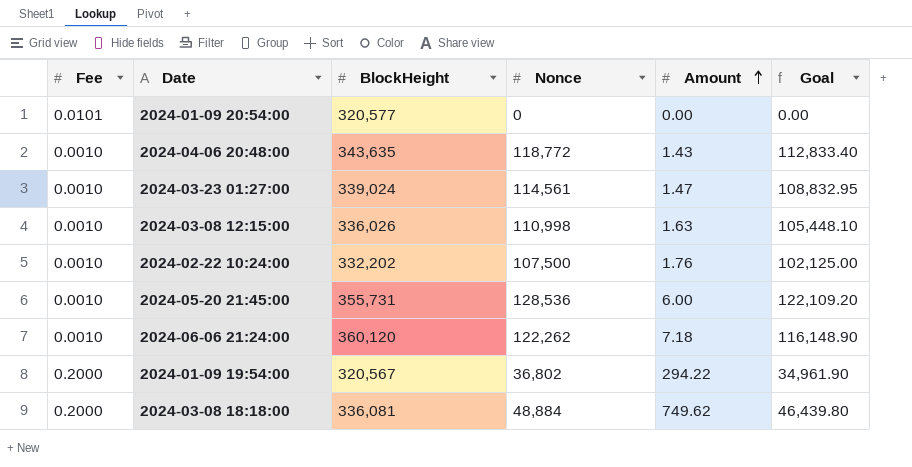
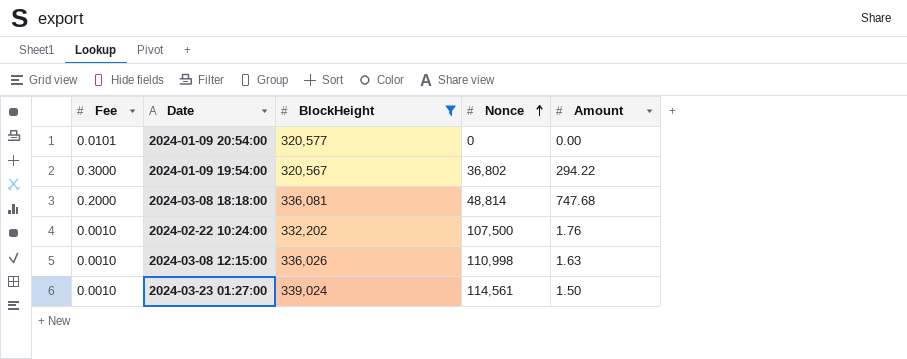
filter: none -> BlockHeight <= 339,024
row order: Amount ascending -> Nonce ascending
column Goal | formula: [Nonce] * 0.95 -> none
2024-01-09 19:54:00 | Fee: 0.2000 -> 0.3000
2024-03-08 18:18:00 | Nonce: 48,884 -> 48,814
2024-03-08 18:18:00 | Amount: 749.62 -> 747.68
2024-03-23 01:27:00 | Amount: 1.47 -> 1.50

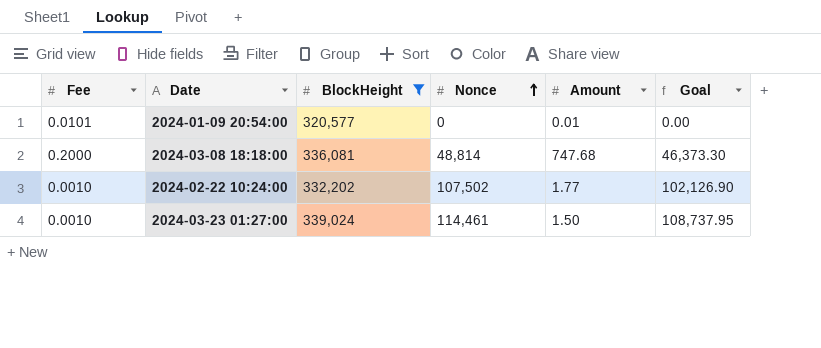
column Goal | formula: none -> [Nonce] * 0.95
row 2024-01-09 19:54:00: 0.3000 | 320,567 | 36,802 | 294.22 -> none
row 2024-03-08 12:15:00: 0.0010 | 336,026 | 110,998 | 1.63 -> none
2024-01-09 20:54:00 | Amount: 0.00 -> 0.01
2024-02-22 10:24:00 | Nonce: 107,500 -> 107,502
2024-02-22 10:24:00 | Amount: 1.76 -> 1.77
2024-03-23 01:27:00 | Nonce: 114,561 -> 114,461

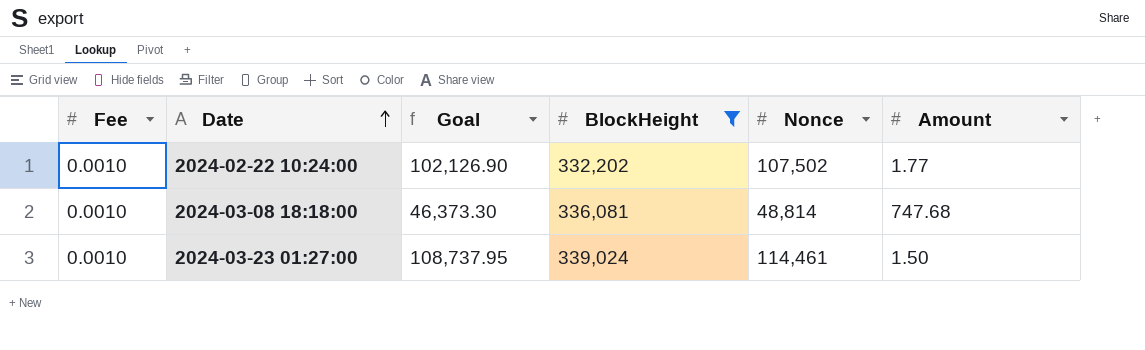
row order: Nonce ascending -> Date ascending
column Goal | position: 6 -> 3
row 2024-01-09 20:54:00: 0.0101 | 320,577 | 0 | 0.01 | 0.00 -> none
2024-03-08 18:18:00 | Fee: 0.2000 -> 0.0010

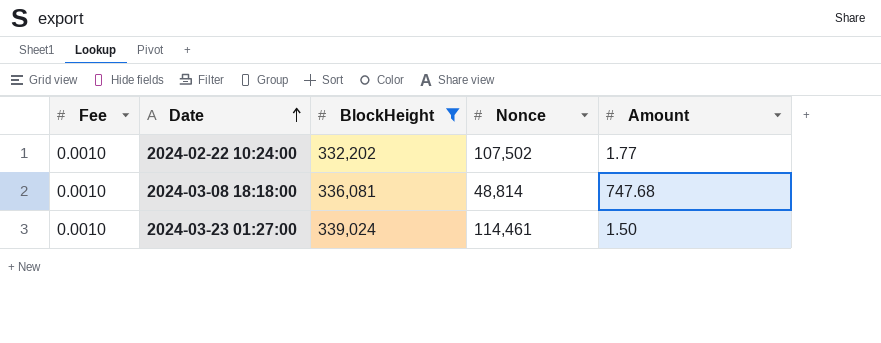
column Goal | formula: [Nonce] * 0.95 -> none

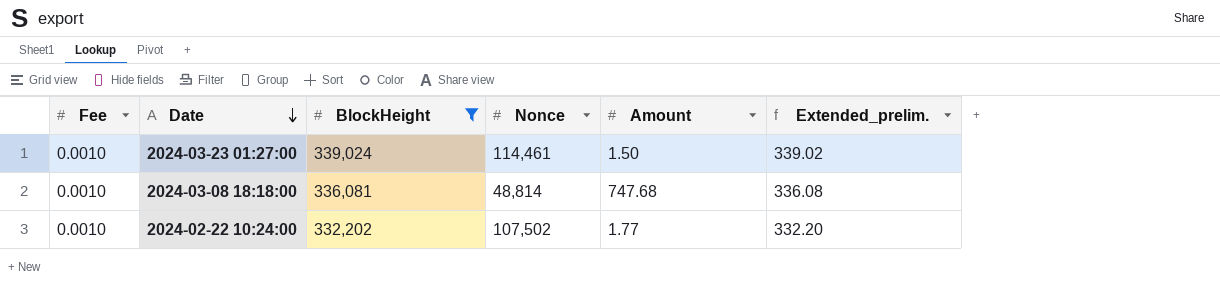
row order: Date ascending -> Date descending
column Extended_prelim. | formula: none -> [Fee] * [BlockHeight]

